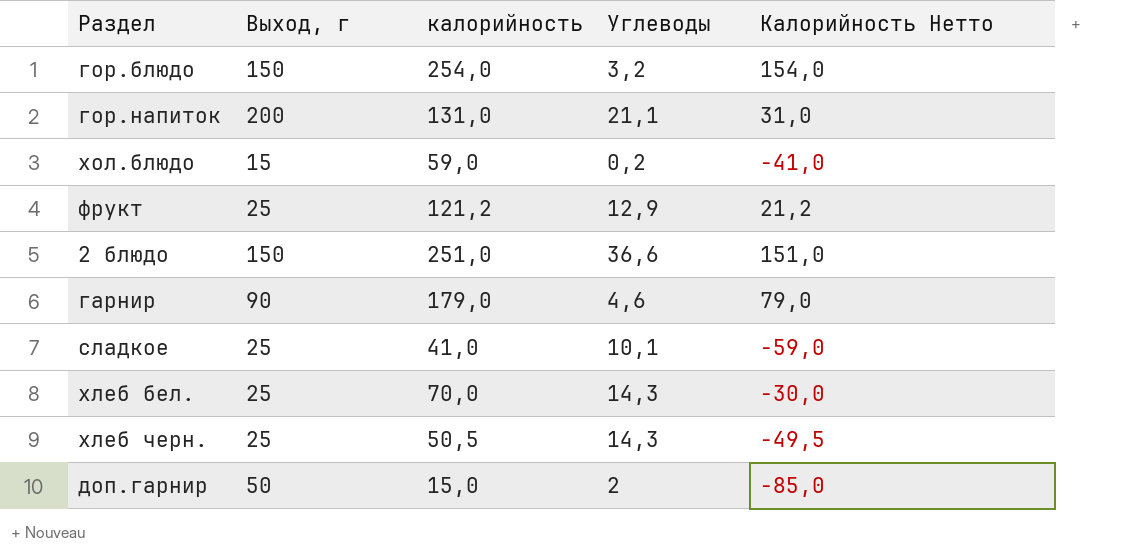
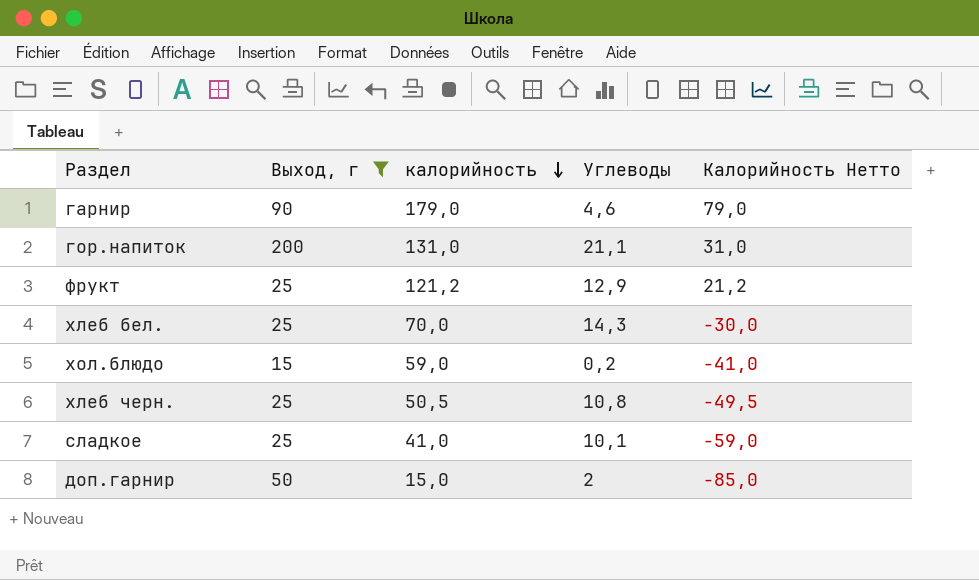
filter: none -> Выход, г != 150
row order: none -> калорийность descending
хлеб черн. | Углеводы: 14,3 -> 10,8

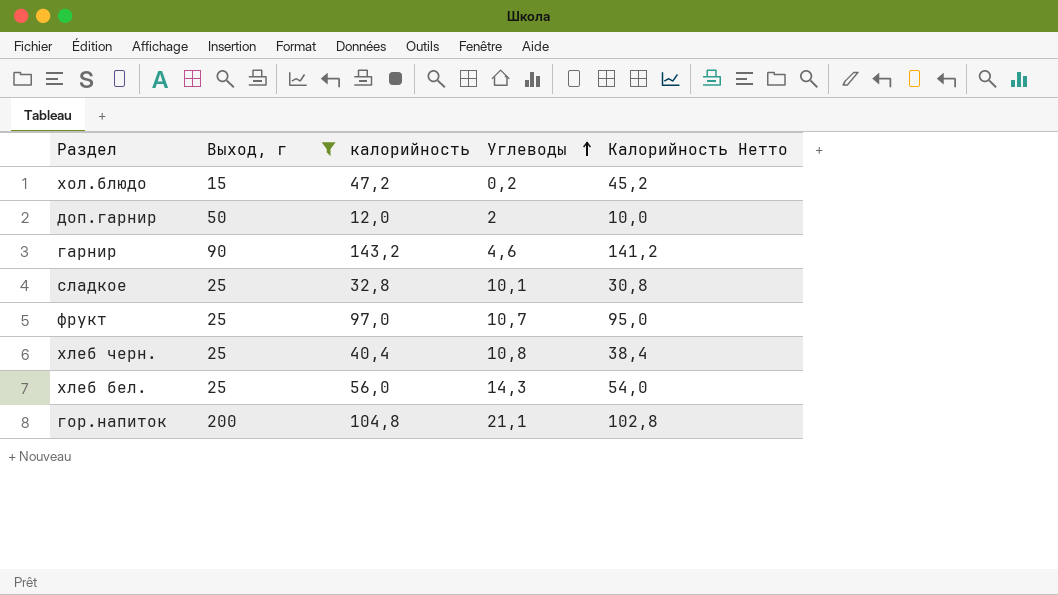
row order: калорийность descending -> Углеводы ascending
column Калорийность Нетто | formula: [калорийность] - 100 -> [калорийность] - 2
хол.блюдо | калорийность: 59,0 -> 47,2
доп.гарнир | калорийность: 15,0 -> 12,0
гарнир | калорийность: 179,0 -> 143,2
сладкое | калорийность: 41,0 -> 32,8
фрукт | калорийность: 121,2 -> 97,0
фрукт | Углеводы: 12,9 -> 10,7
хлеб черн. | калорийность: 50,5 -> 40,4
хлеб бел. | калорийность: 70,0 -> 56,0
гор.напиток | калорийность: 131,0 -> 104,8

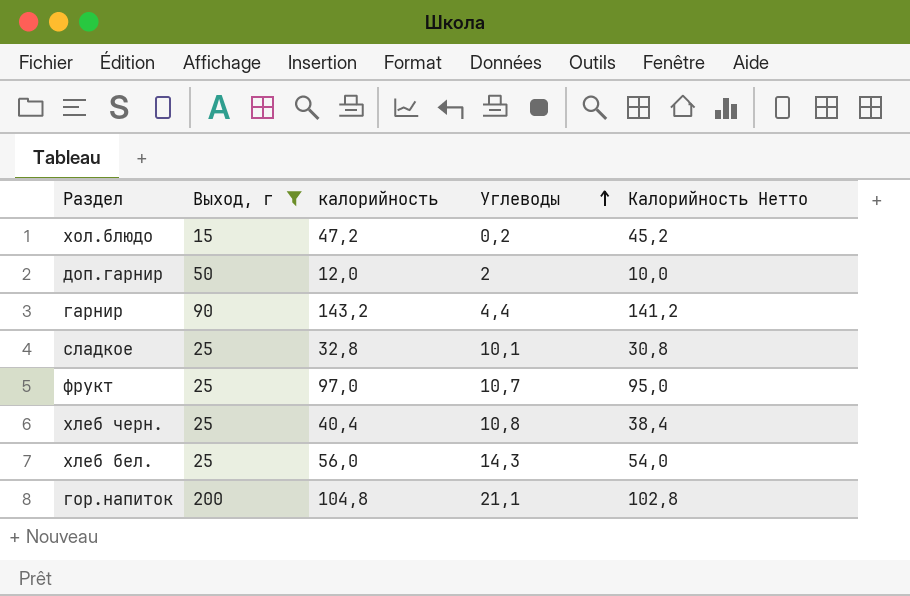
гарнир | Углеводы: 4,6 -> 4,4

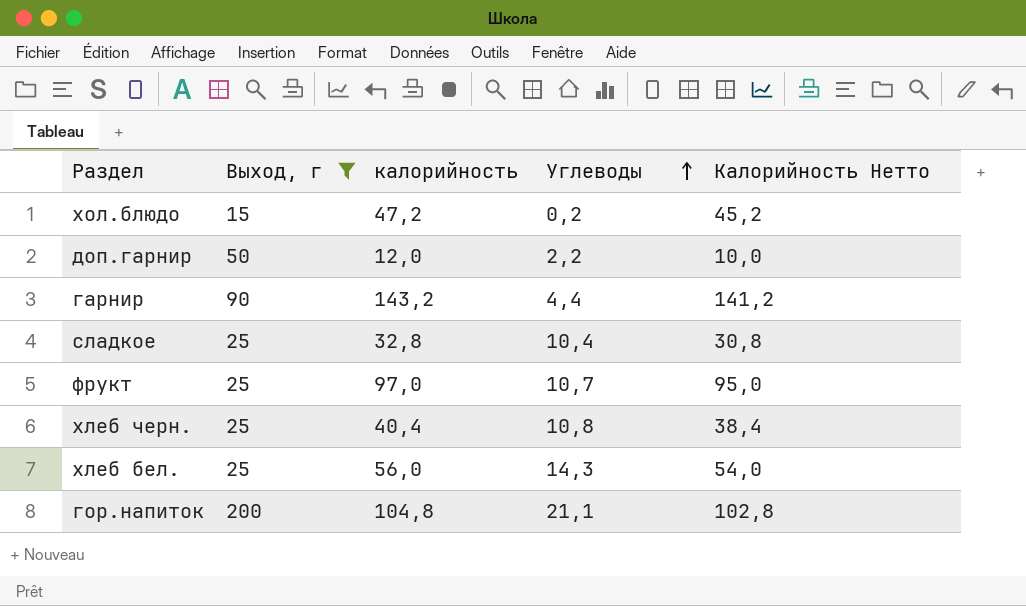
доп.гарнир | Углеводы: 2 -> 2,2
сладкое | Углеводы: 10,1 -> 10,4

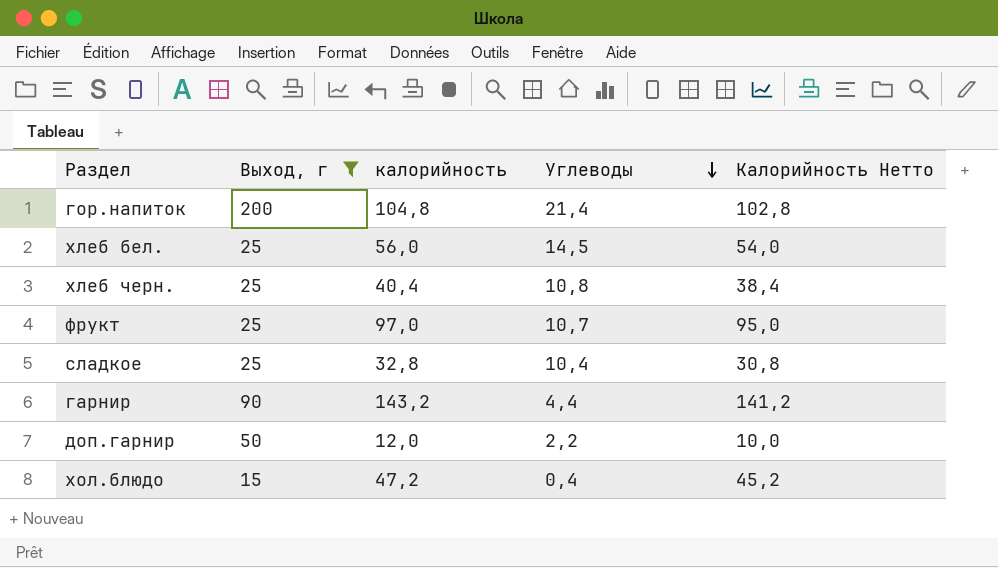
row order: Углеводы ascending -> Углеводы descending
гор.напиток | Углеводы: 21,1 -> 21,4
хлеб бел. | Углеводы: 14,3 -> 14,5
хол.блюдо | Углеводы: 0,2 -> 0,4

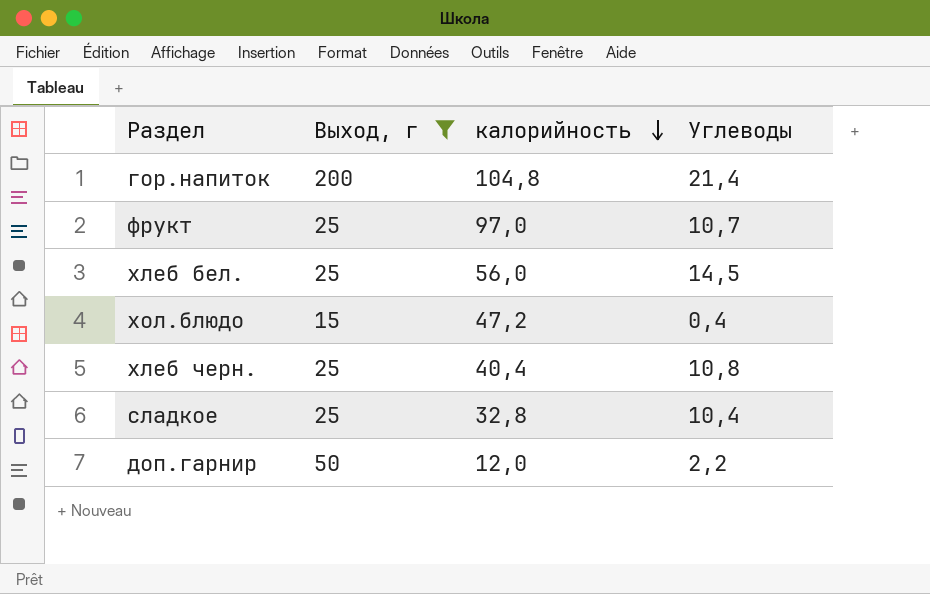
row order: Углеводы descending -> калорийность descending
column Калорийность Нетто | formula: [калорийность] - 2 -> none
row гарнир: 90 | 143,2 | 4,4 | 141,2 -> none

